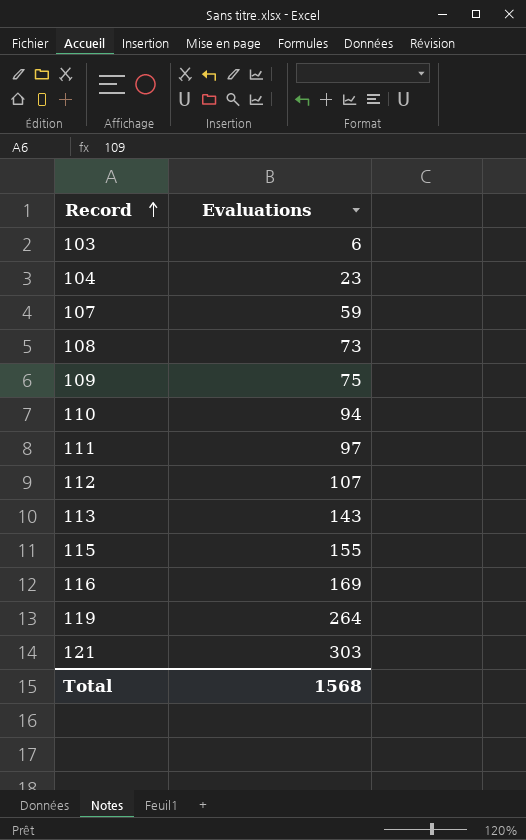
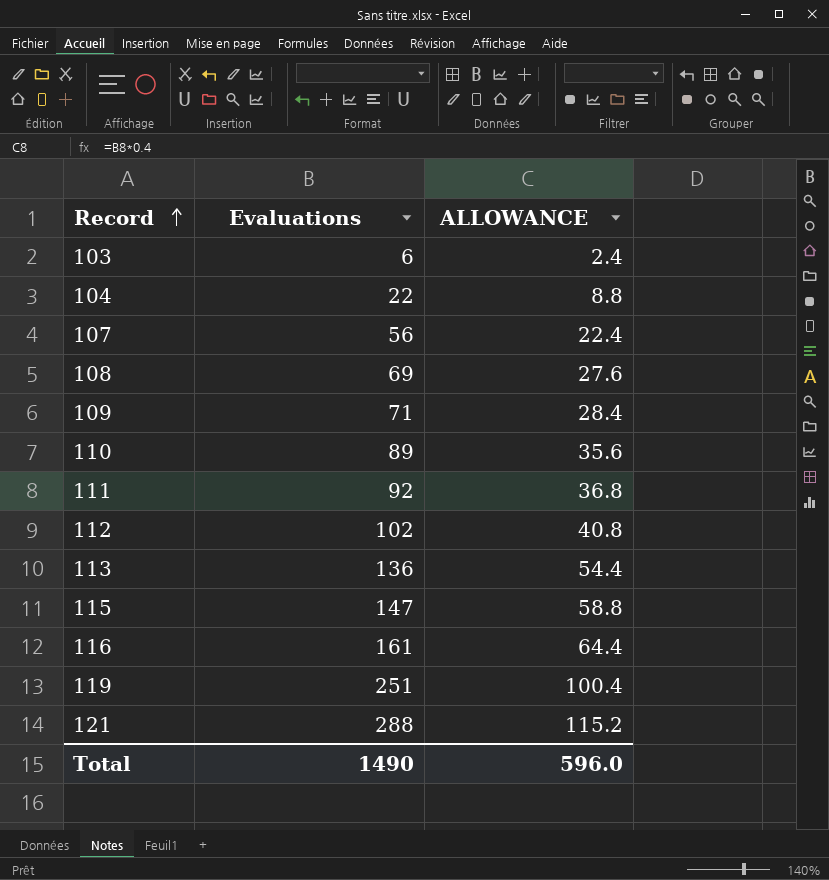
column ALLOWANCE | formula: none -> [Evaluations] * 0.4
104 | Evaluations: 23 -> 22
107 | Evaluations: 59 -> 56
108 | Evaluations: 73 -> 69
109 | Evaluations: 75 -> 71
110 | Evaluations: 94 -> 89
111 | Evaluations: 97 -> 92
112 | Evaluations: 107 -> 102
113 | Evaluations: 143 -> 136
115 | Evaluations: 155 -> 147
116 | Evaluations: 169 -> 161
119 | Evaluations: 264 -> 251
121 | Evaluations: 303 -> 288
Total | Evaluations: 1568 -> 1490

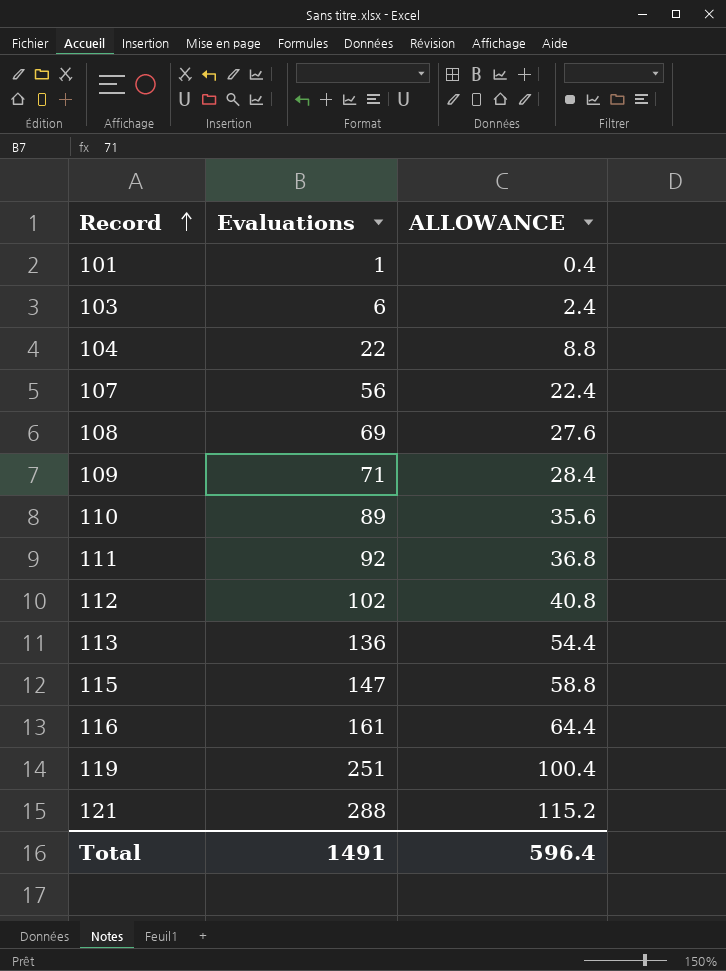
row 101: none -> 1 | 0.4
Total | Evaluations: 1490 -> 1491
Total | ALLOWANCE: 596.0 -> 596.4

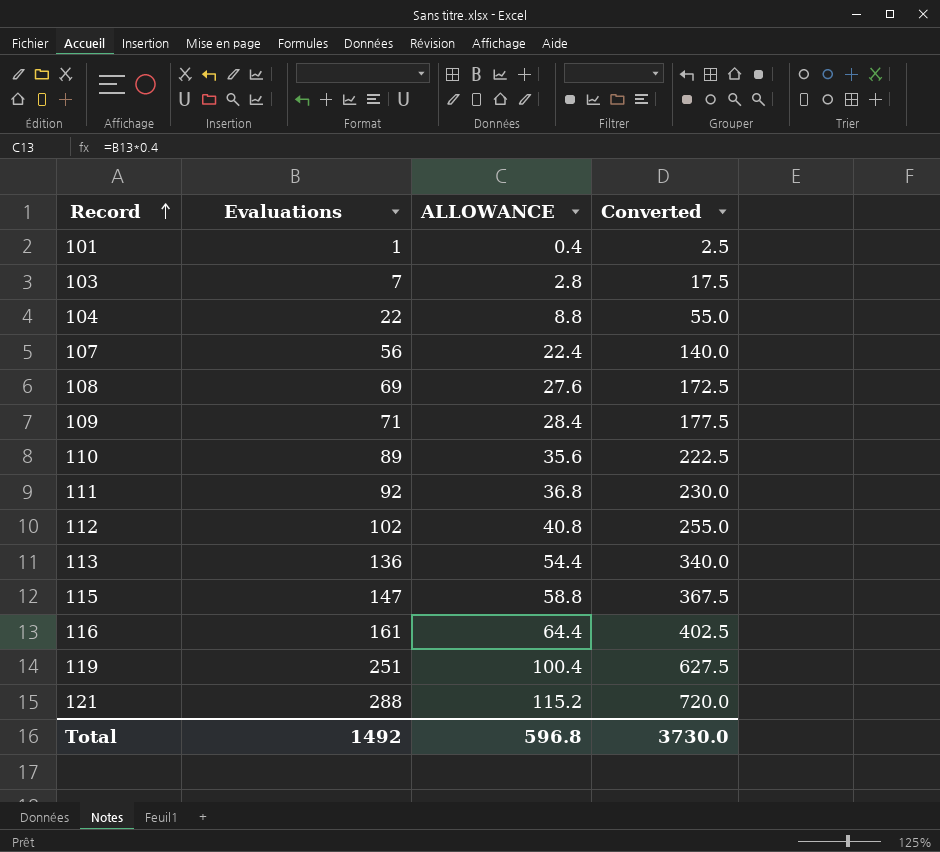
column Converted | formula: none -> [Evaluations] * 2.5
103 | Evaluations: 6 -> 7
103 | ALLOWANCE: 2.4 -> 2.8
Total | Evaluations: 1491 -> 1492
Total | ALLOWANCE: 596.4 -> 596.8

